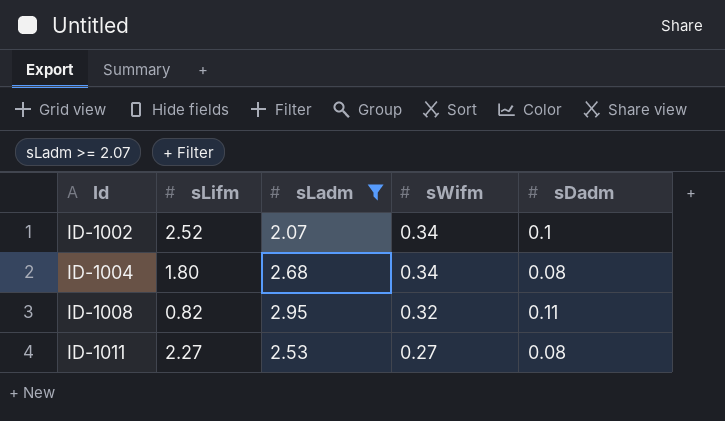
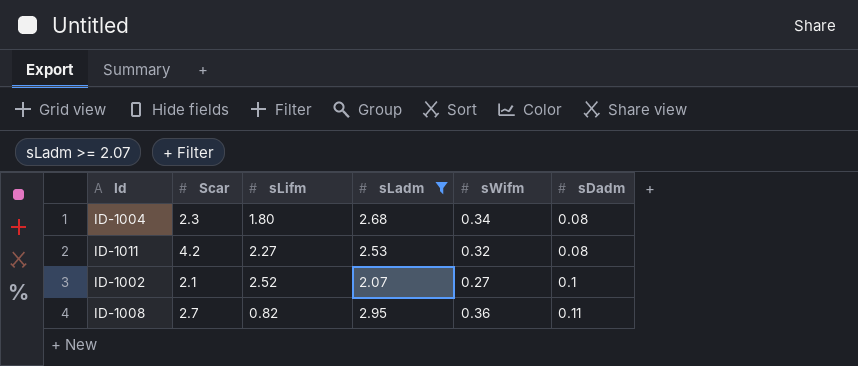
row order: Id ascending -> sDadm ascending
column Scar | position: none -> 2
ID-1011 | sWifm: 0.27 -> 0.32
ID-1002 | sWifm: 0.34 -> 0.27
ID-1008 | sWifm: 0.32 -> 0.36

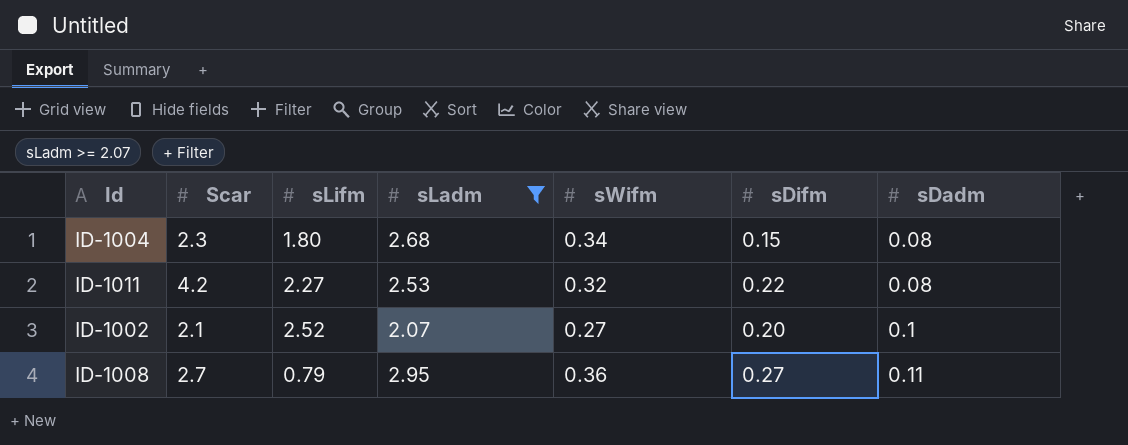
column sDifm | position: none -> 6
ID-1008 | sLifm: 0.82 -> 0.79

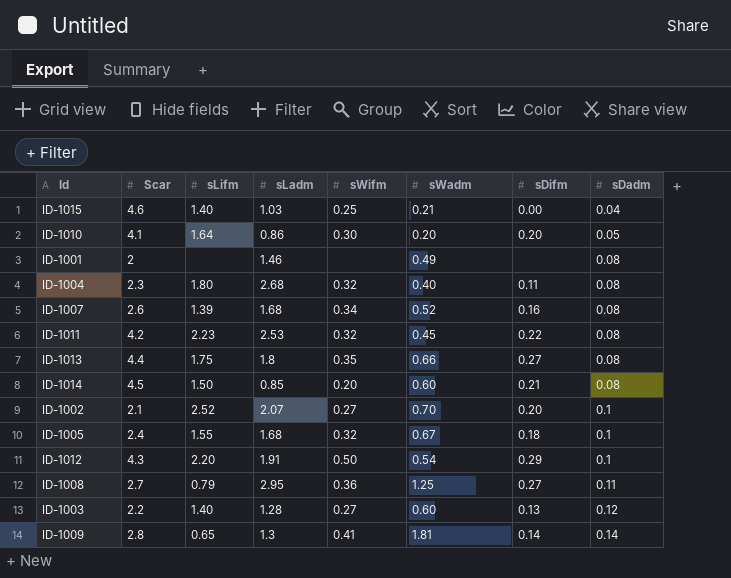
filter: sLadm >= 2.07 -> none
column sWadm | position: none -> 6
ID-1004 | sWifm: 0.34 -> 0.32
ID-1004 | sDifm: 0.15 -> 0.11
ID-1011 | sLifm: 2.27 -> 2.23

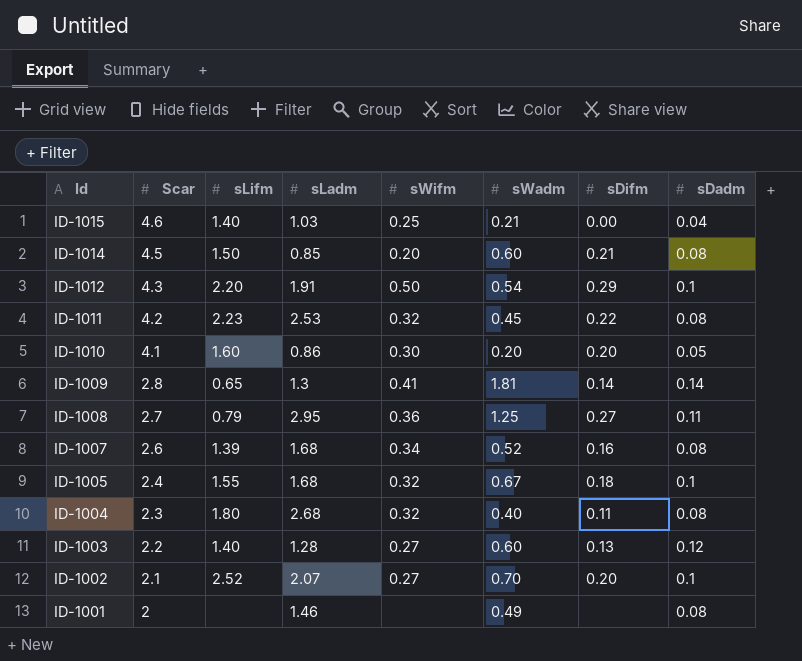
row order: sDadm ascending -> Id descending
row ID-1013: 4.4 | 1.75 | 1.8 | 0.35 | 0.66 | 0.27 | 0.08 -> none
ID-1010 | sLifm: 1.64 -> 1.60

